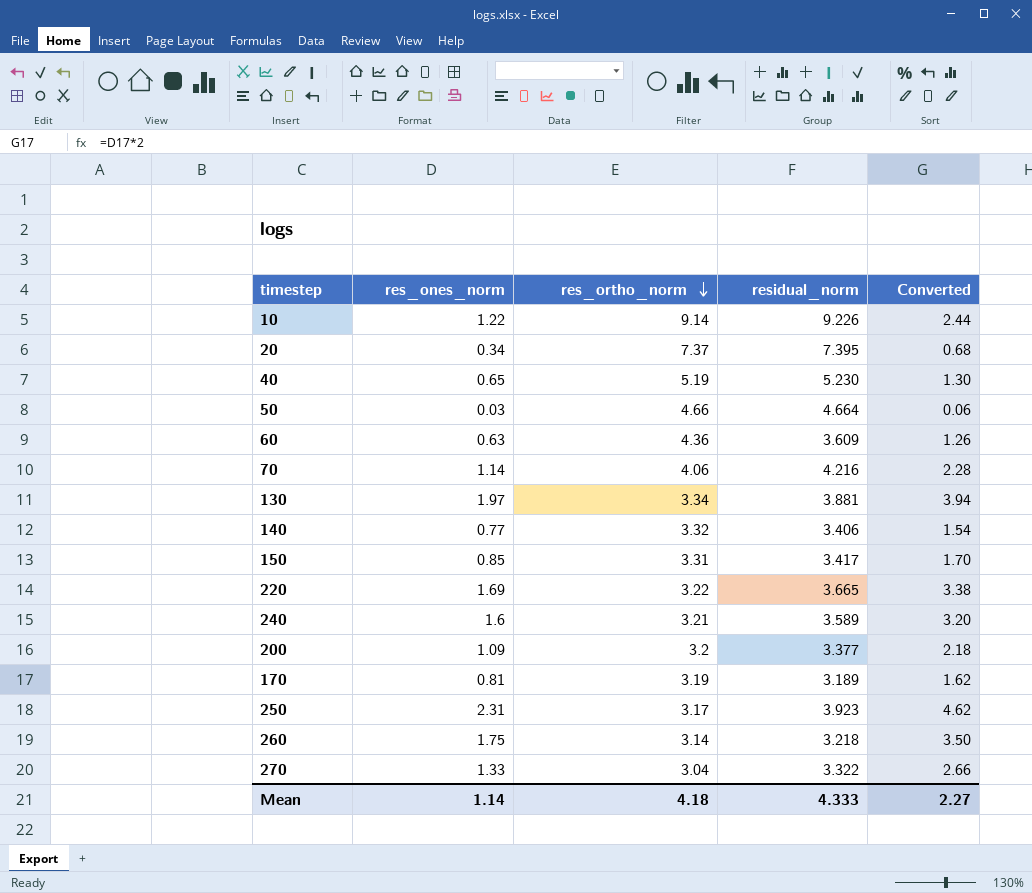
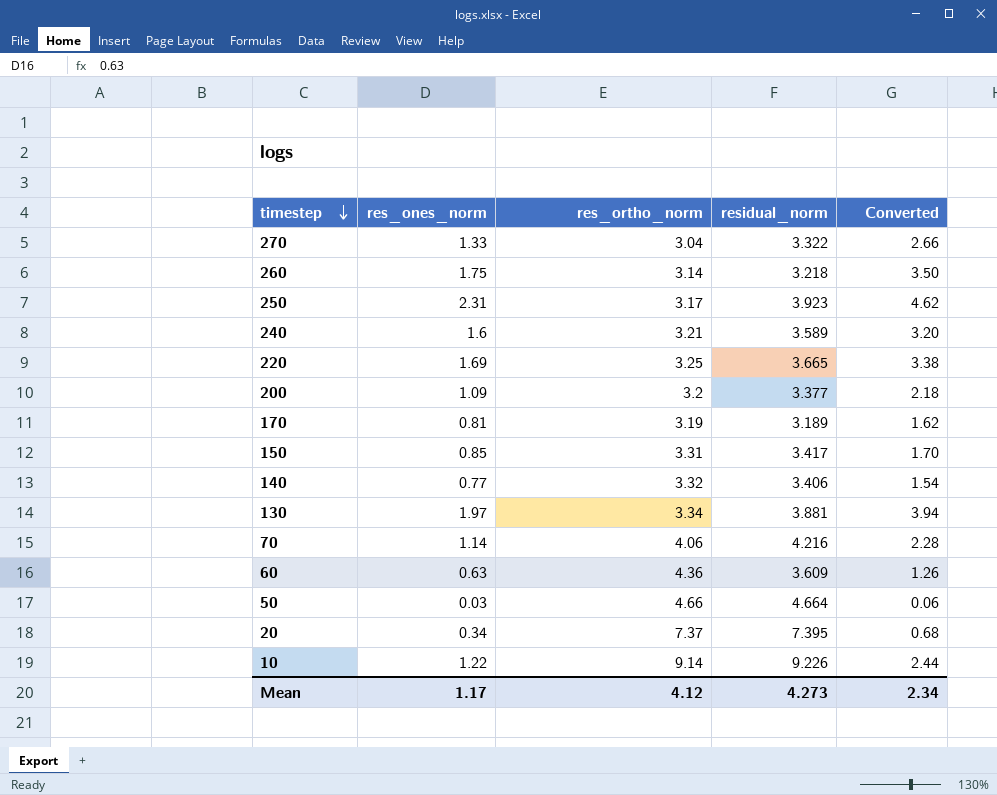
row order: res_ortho_norm descending -> timestep descending
row 40: 0.65 | 5.19 | 5.230 | 1.30 -> none
220 | res_ortho_norm: 3.22 -> 3.25
Mean | res_ones_norm: 1.14 -> 1.17
Mean | res_ortho_norm: 4.18 -> 4.12
Mean | residual_norm: 4.333 -> 4.273
Mean | Converted: 2.27 -> 2.34

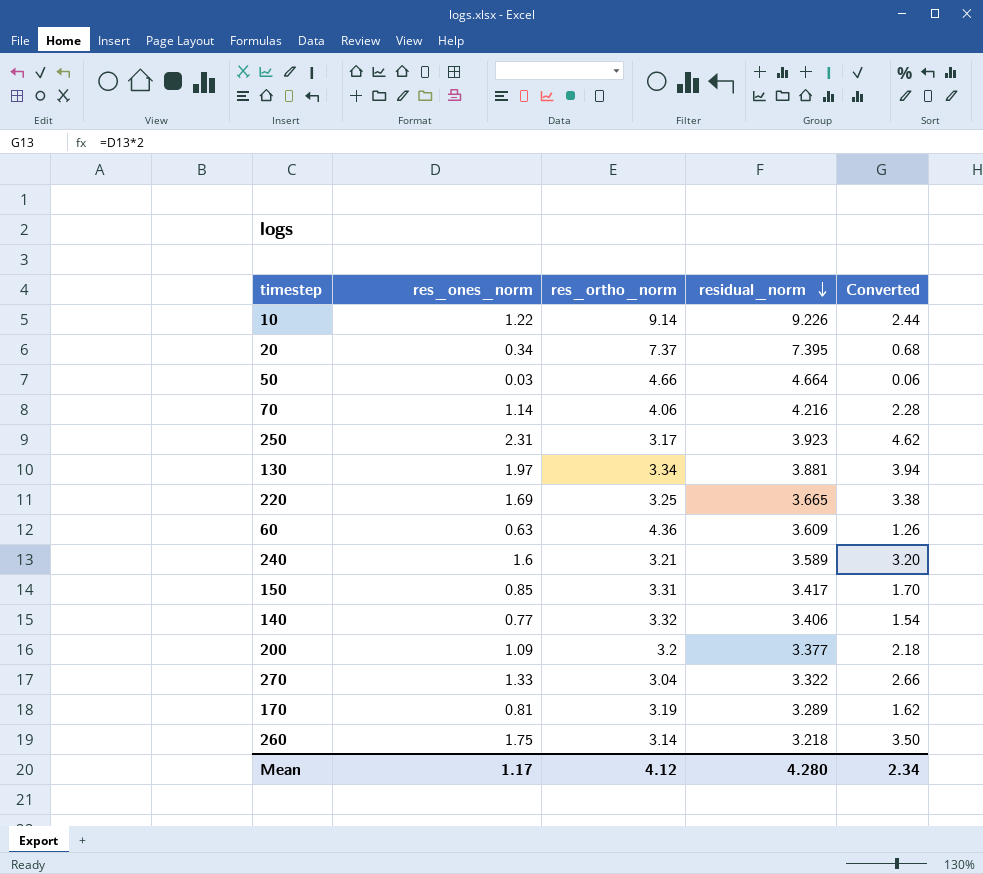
row order: timestep descending -> residual_norm descending
170 | residual_norm: 3.189 -> 3.289
Mean | residual_norm: 4.273 -> 4.280

